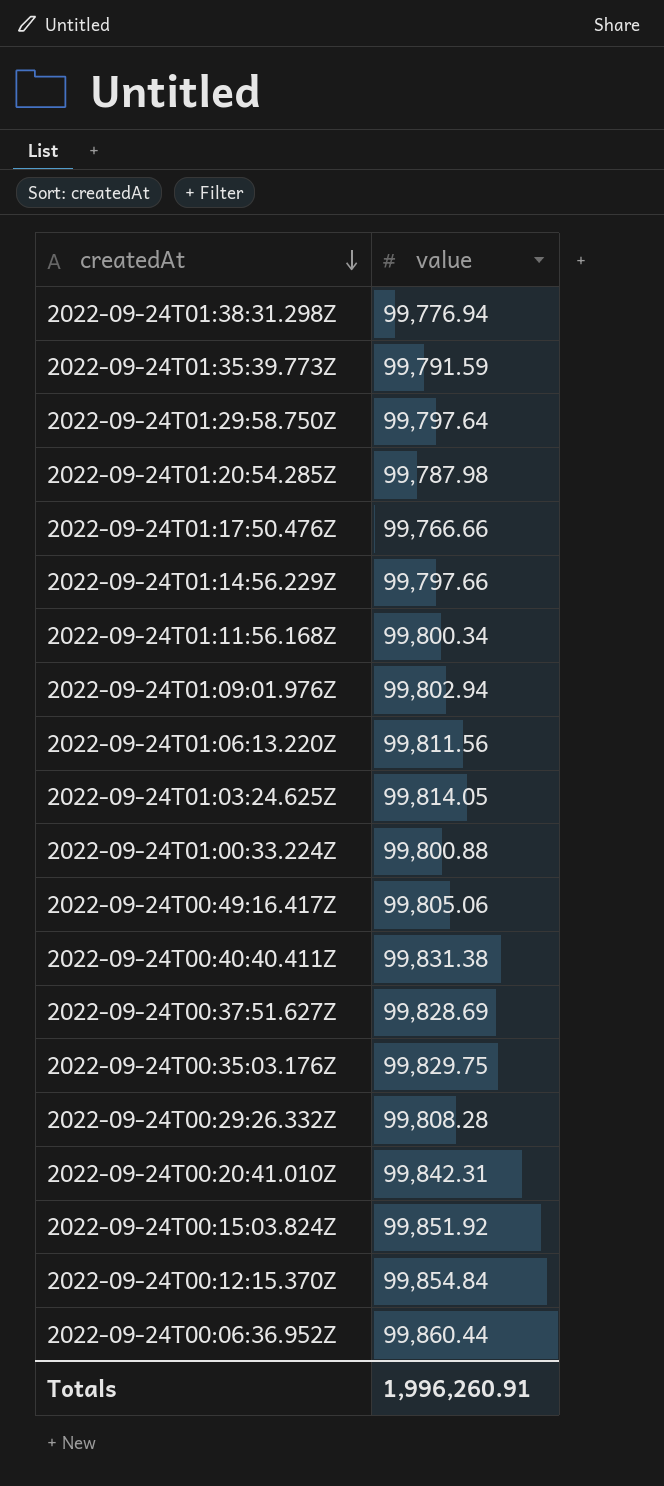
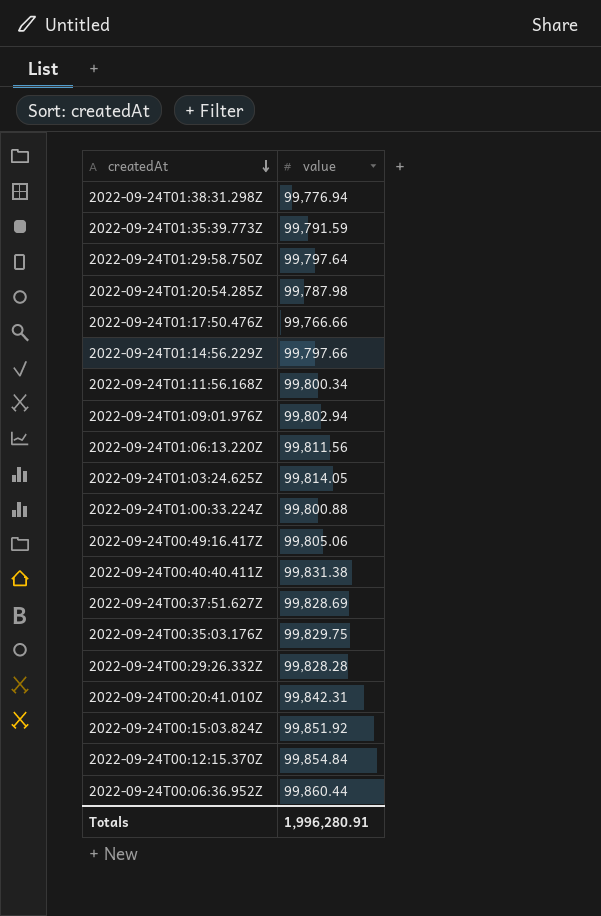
2022-09-24T00:29:26.332Z | value: 99,808.28 -> 99,828.28
Totals | value: 1,996,260.91 -> 1,996,280.91

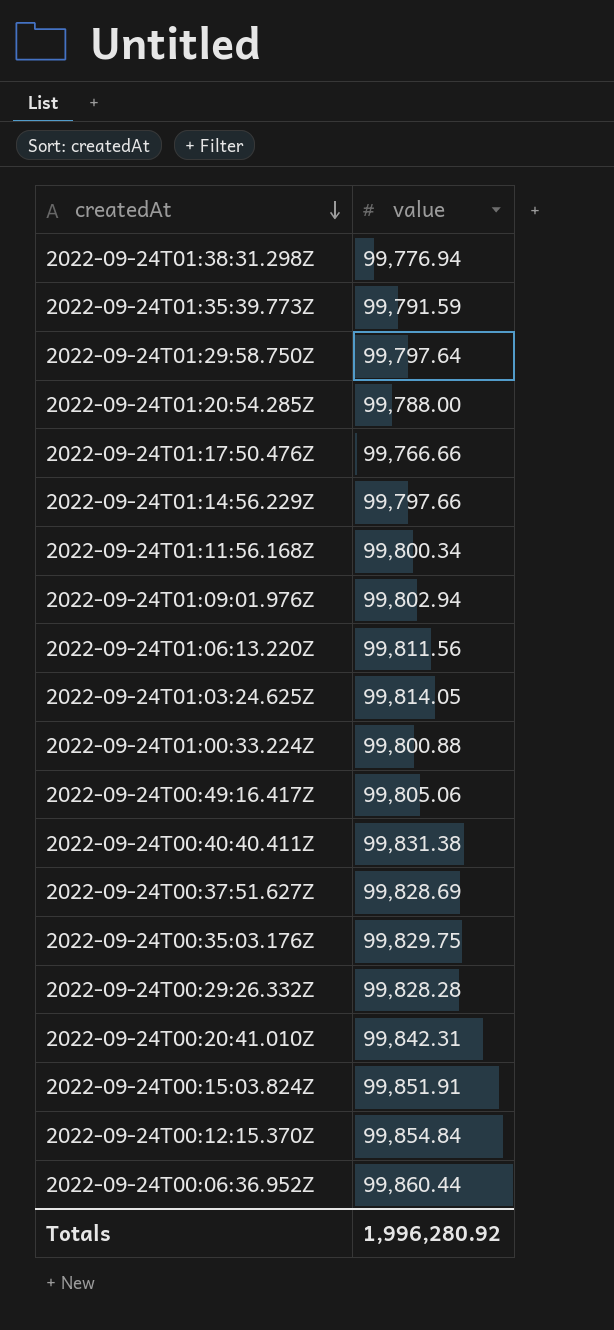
2022-09-24T01:20:54.285Z | value: 99,787.98 -> 99,788.00
2022-09-24T00:15:03.824Z | value: 99,851.92 -> 99,851.91
Totals | value: 1,996,280.91 -> 1,996,280.92

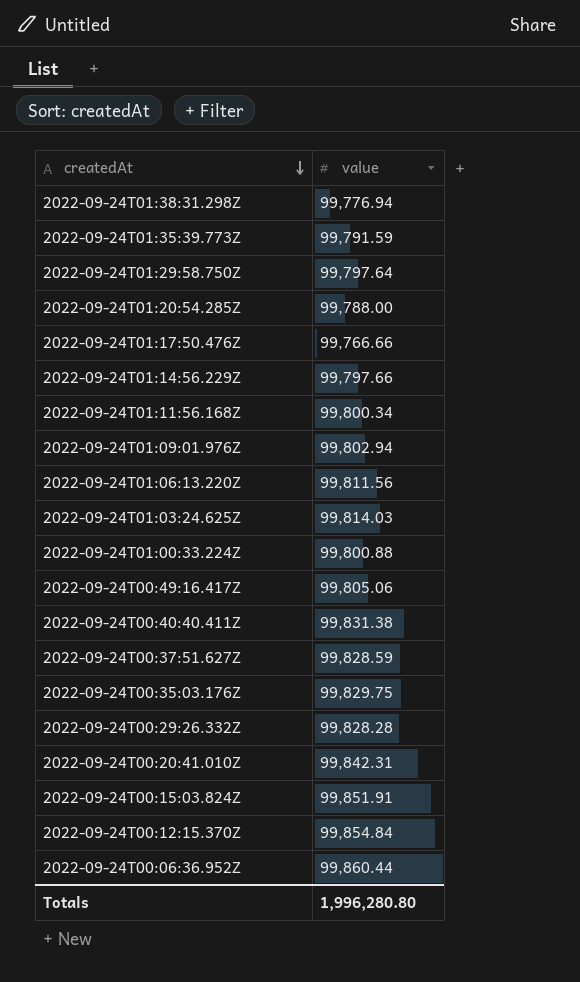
2022-09-24T01:03:24.625Z | value: 99,814.05 -> 99,814.03
2022-09-24T00:37:51.627Z | value: 99,828.69 -> 99,828.59
Totals | value: 1,996,280.92 -> 1,996,280.80

